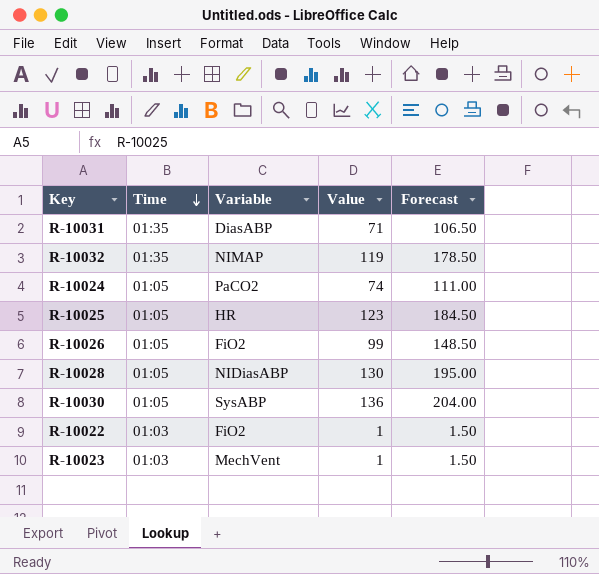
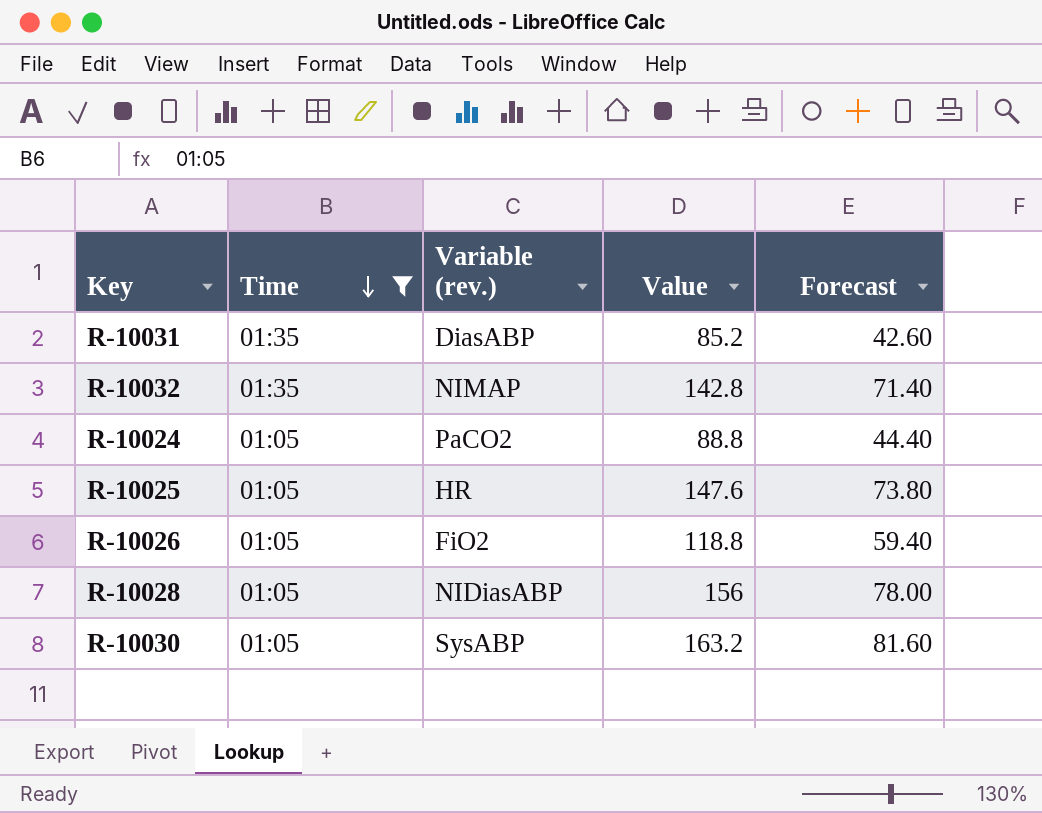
filter: none -> Time != 01:03
column name: Variable -> Variable (rev.)
column Forecast | formula: [Value] * 1.5 -> [Value] * 0.5
R-10031 | Value: 71 -> 85.2
R-10032 | Value: 119 -> 142.8
R-10024 | Value: 74 -> 88.8
R-10025 | Value: 123 -> 147.6
R-10026 | Value: 99 -> 118.8
R-10028 | Value: 130 -> 156
R-10030 | Value: 136 -> 163.2

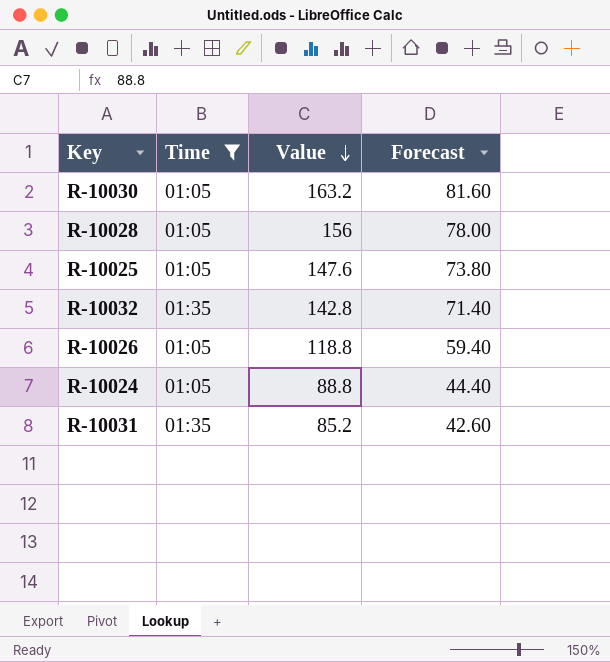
row order: Time descending -> Value descending
column Variable (rev.) | position: 3 -> none

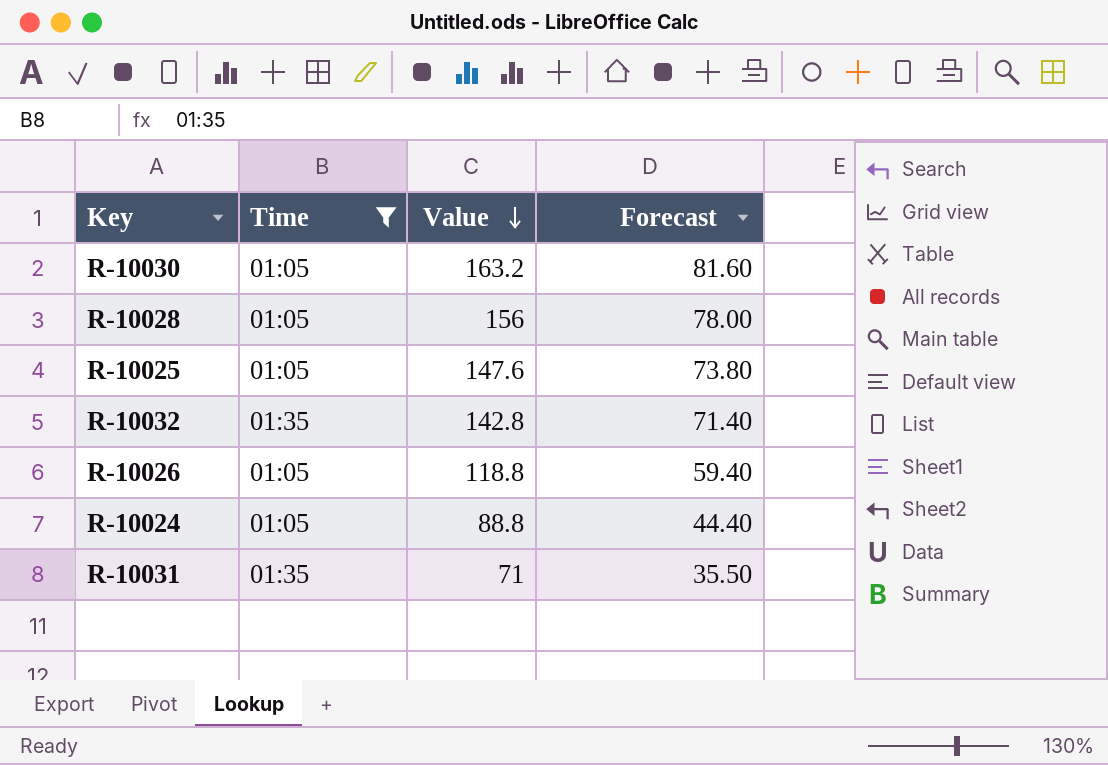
R-10031 | Value: 85.2 -> 71
R-10031 | Forecast: 42.60 -> 35.50

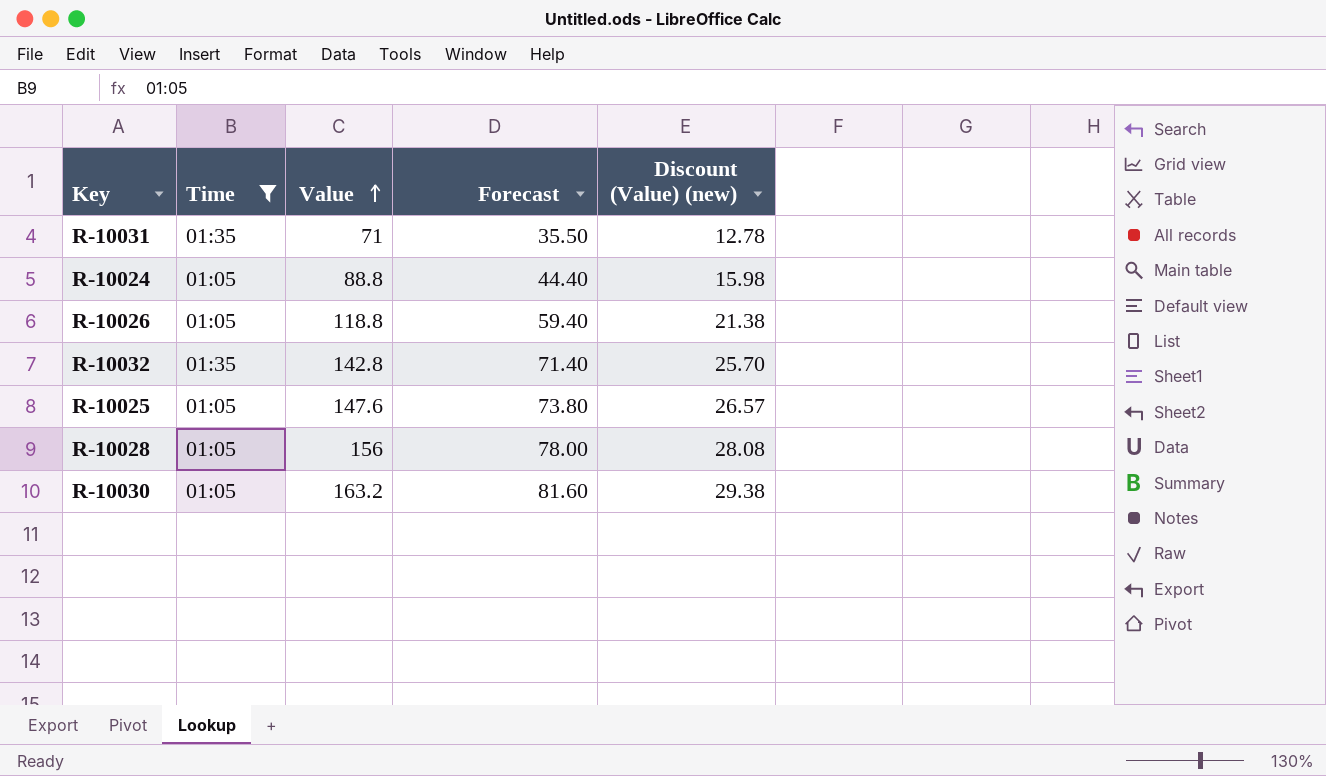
row order: Value descending -> Value ascending
column Discount (Value) (new) | formula: none -> [Value] * 0.18

